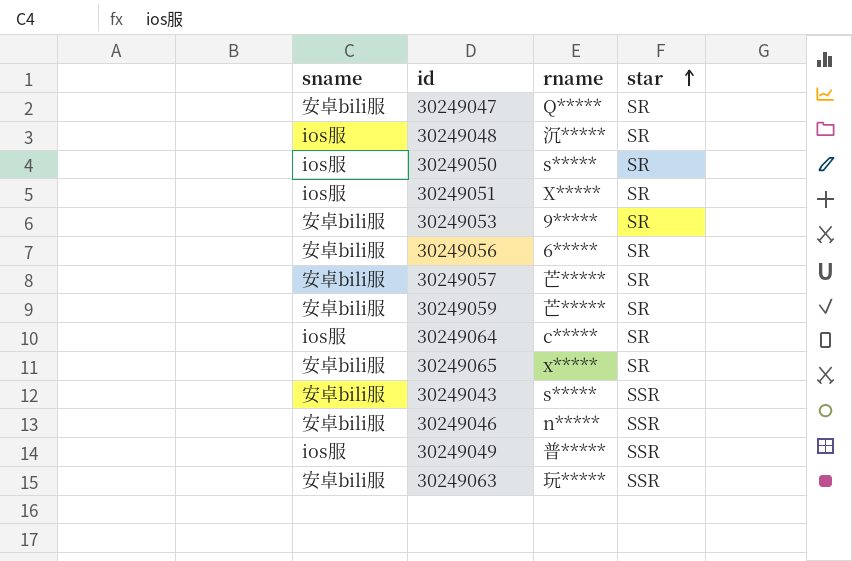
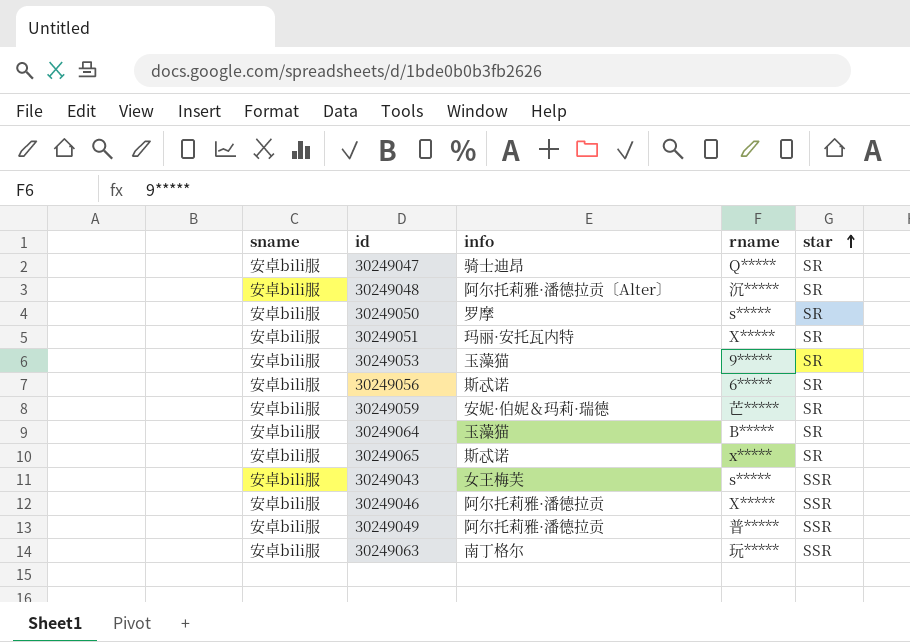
column info | position: none -> 3
row 30249057: 安卓bili服 | 芒***** | SR -> none
30249048 | sname: ios服 -> 安卓bili服
30249050 | sname: ios服 -> 安卓bili服
30249051 | sname: ios服 -> 安卓bili服
30249064 | sname: ios服 -> 安卓bili服
30249064 | rname: c***** -> B*****
30249046 | rname: n***** -> X*****
30249049 | sname: ios服 -> 安卓bili服

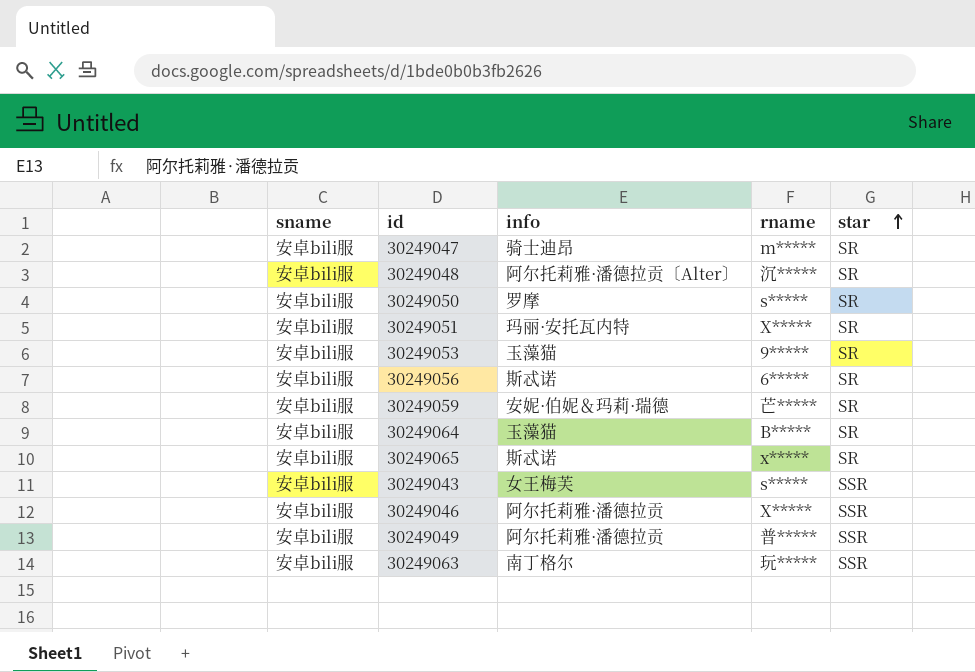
30249047 | rname: Q***** -> m*****

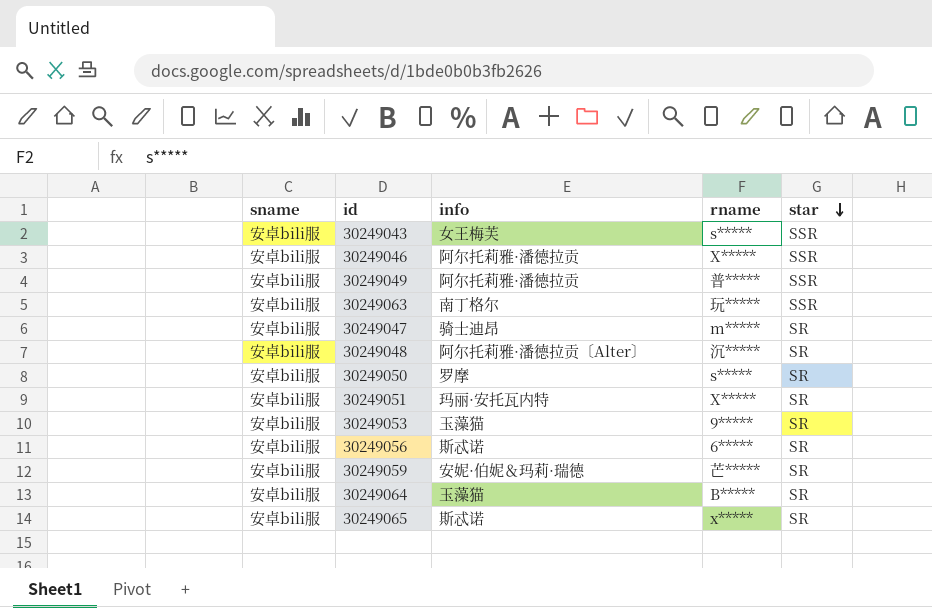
row order: star ascending -> star descending

